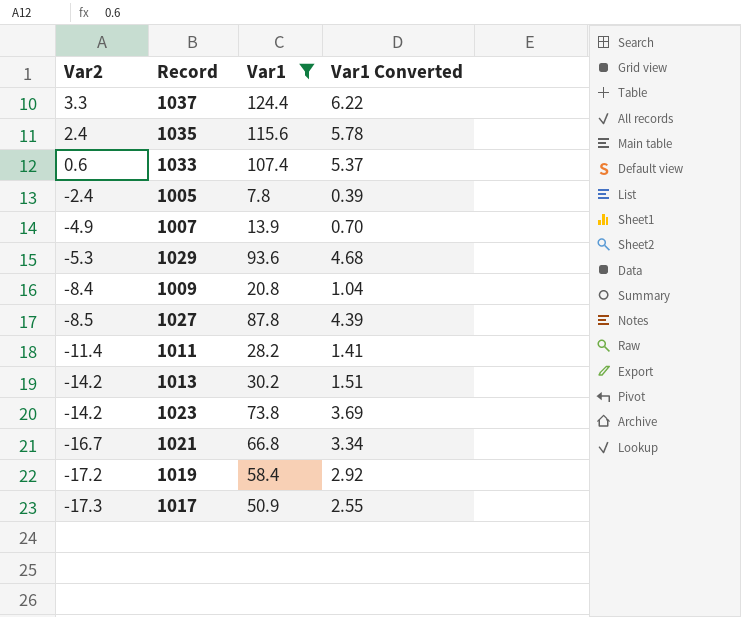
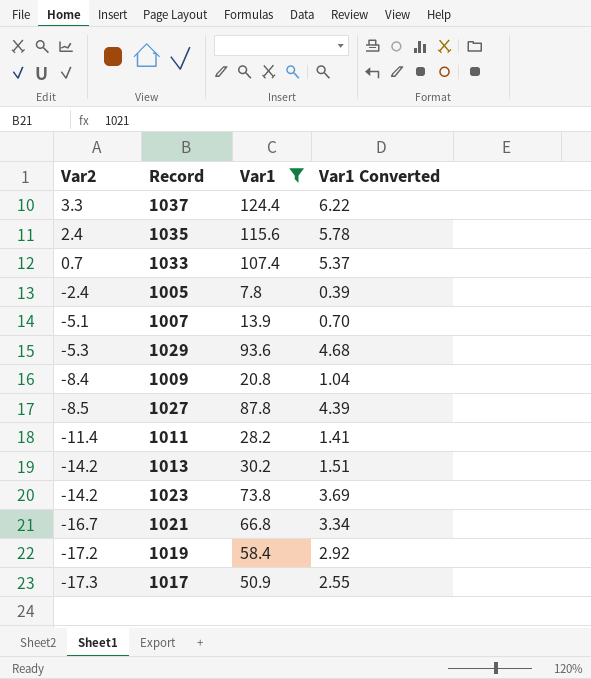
1033 | Var2: 0.6 -> 0.7
1007 | Var2: -4.9 -> -5.1

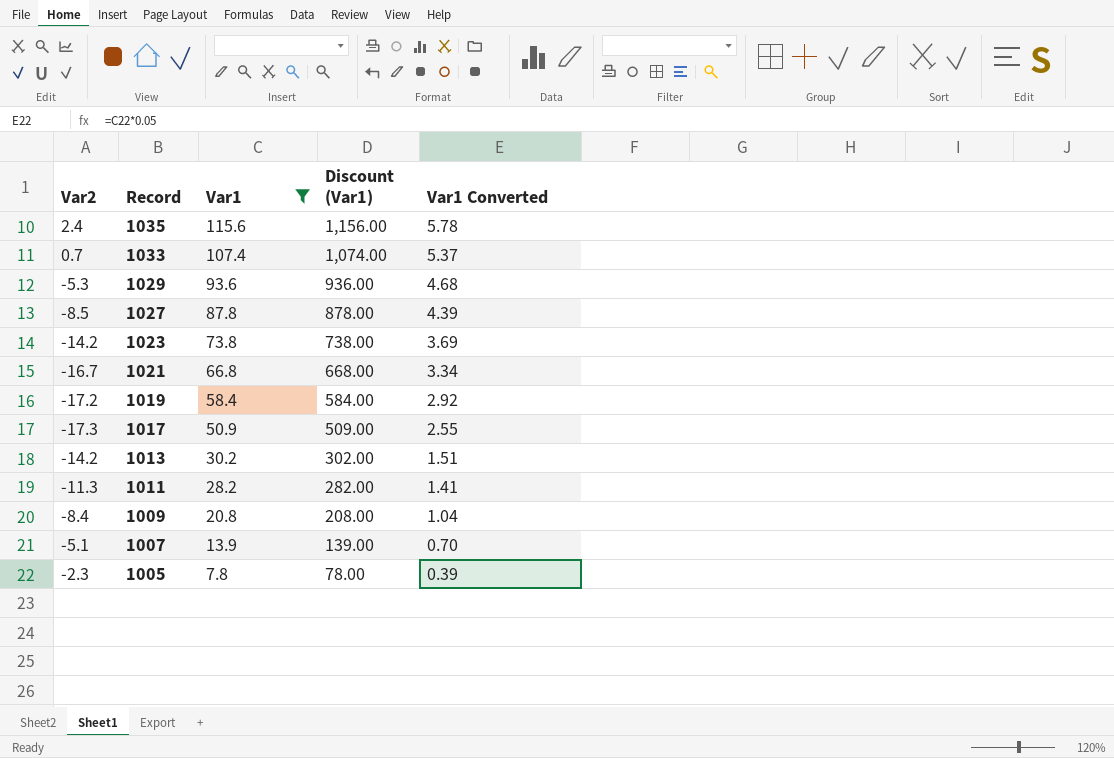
row order: Var2 descending -> Record descending
column Discount (Var1) | formula: none -> [Var1] * 10
row 1037: 3.3 | 124.4 | 6.22 -> none
1011 | Var2: -11.4 -> -11.3
1005 | Var2: -2.4 -> -2.3

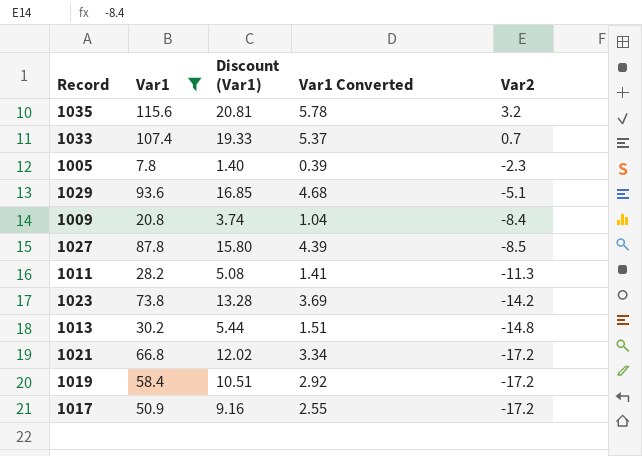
row order: Record descending -> Var2 descending
column Discount (Var1) | formula: [Var1] * 10 -> [Var1] * 0.18
column Var2 | position: 1 -> 5
row 1007: -5.1 | 13.9 | 139.00 | 0.70 -> none
1035 | Var2: 2.4 -> 3.2
1029 | Var2: -5.3 -> -5.1
1013 | Var2: -14.2 -> -14.8
1021 | Var2: -16.7 -> -17.2
1017 | Var2: -17.3 -> -17.2

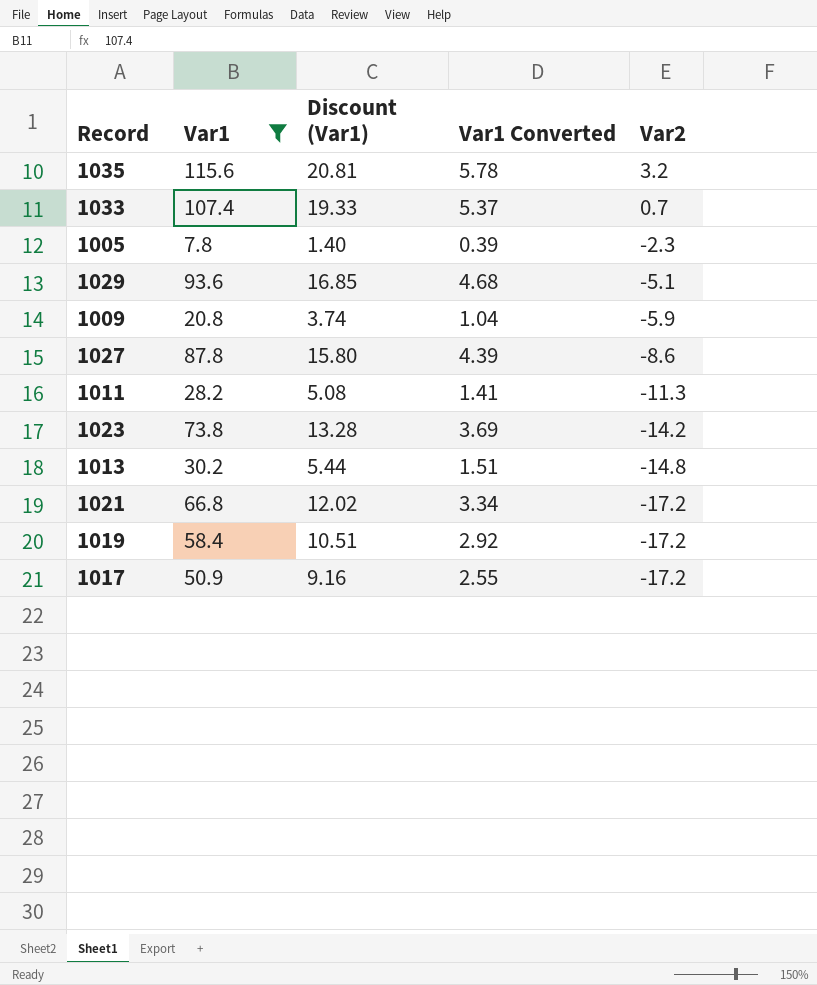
1009 | Var2: -8.4 -> -5.9
1027 | Var2: -8.5 -> -8.6

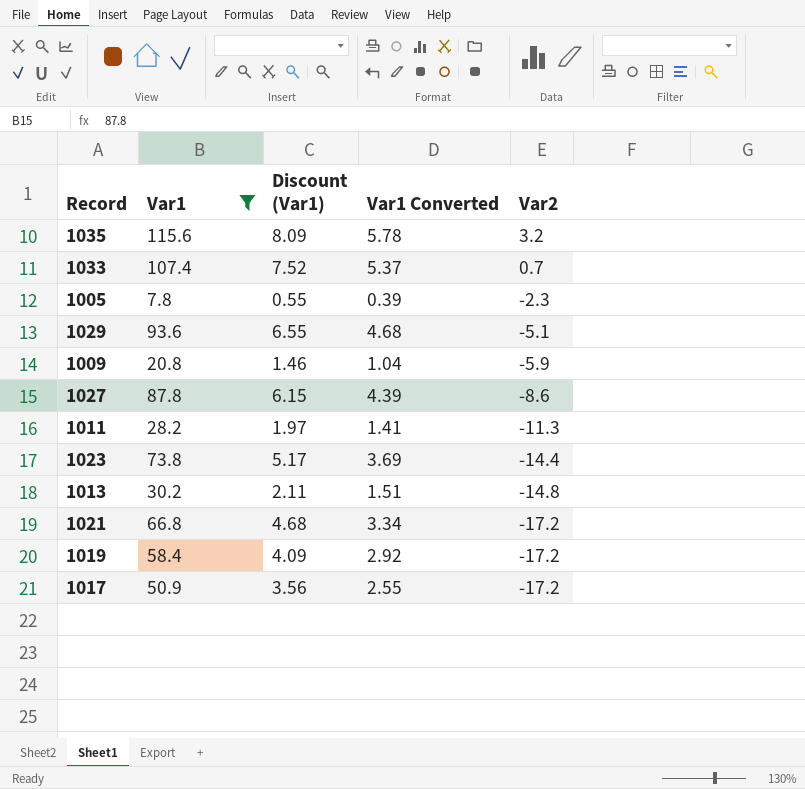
column Discount (Var1) | formula: [Var1] * 0.18 -> [Var1] * 0.07
1023 | Var2: -14.2 -> -14.4

